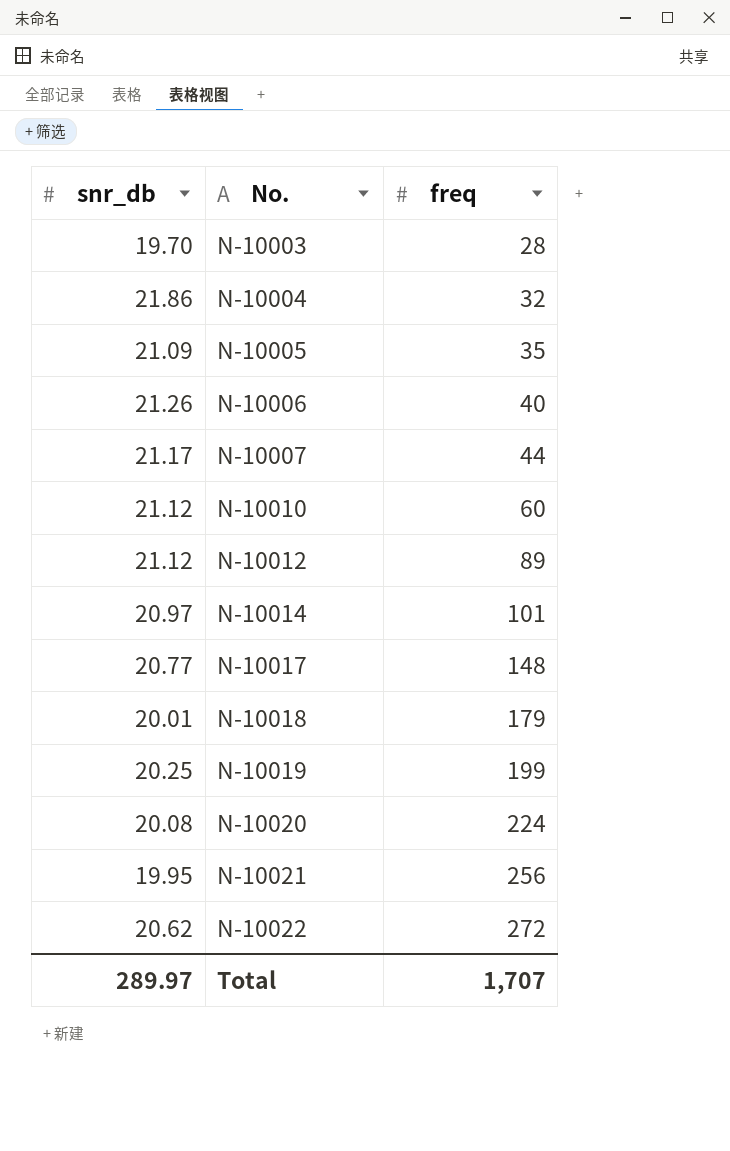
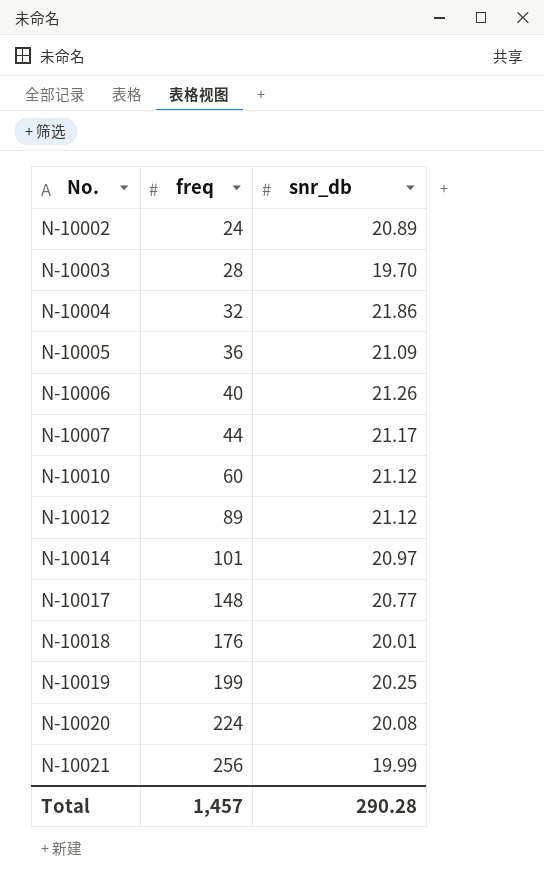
column snr_db | position: 1 -> 3
row N-10022: 20.62 | 272 -> none
row N-10002: none -> 24 | 20.89
N-10005 | freq: 35 -> 36
N-10018 | freq: 179 -> 176
N-10021 | snr_db: 19.95 -> 19.99
Total | freq: 1,707 -> 1,457
Total | snr_db: 289.97 -> 290.28

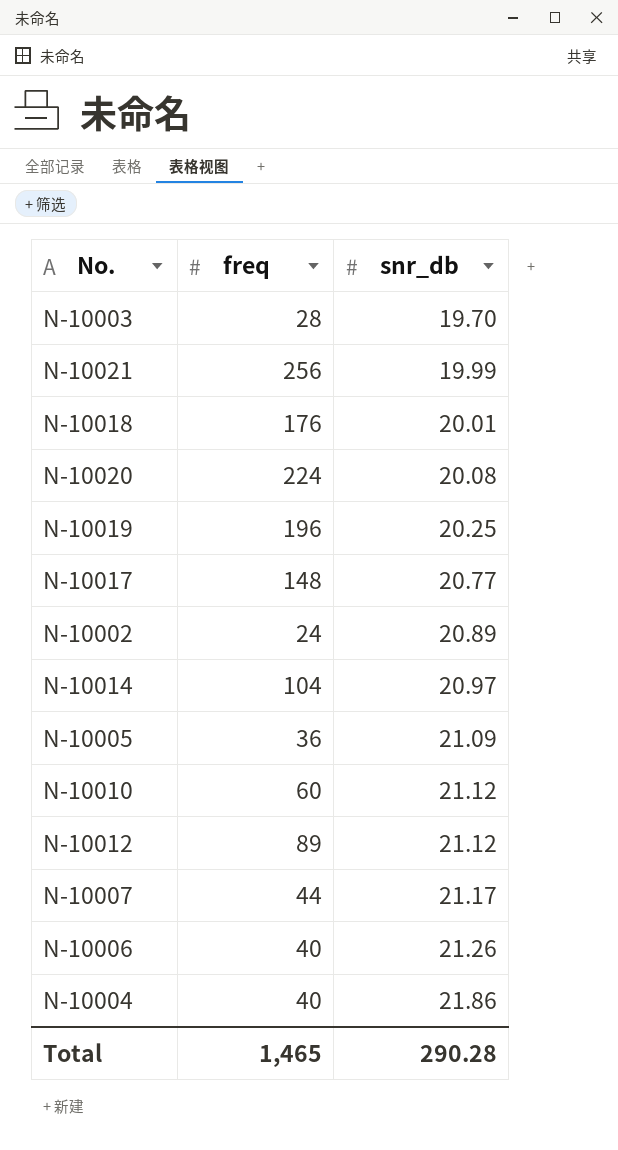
row order: No. ascending -> snr_db ascending
N-10019 | freq: 199 -> 196
N-10014 | freq: 101 -> 104
N-10004 | freq: 32 -> 40
Total | freq: 1,457 -> 1,465

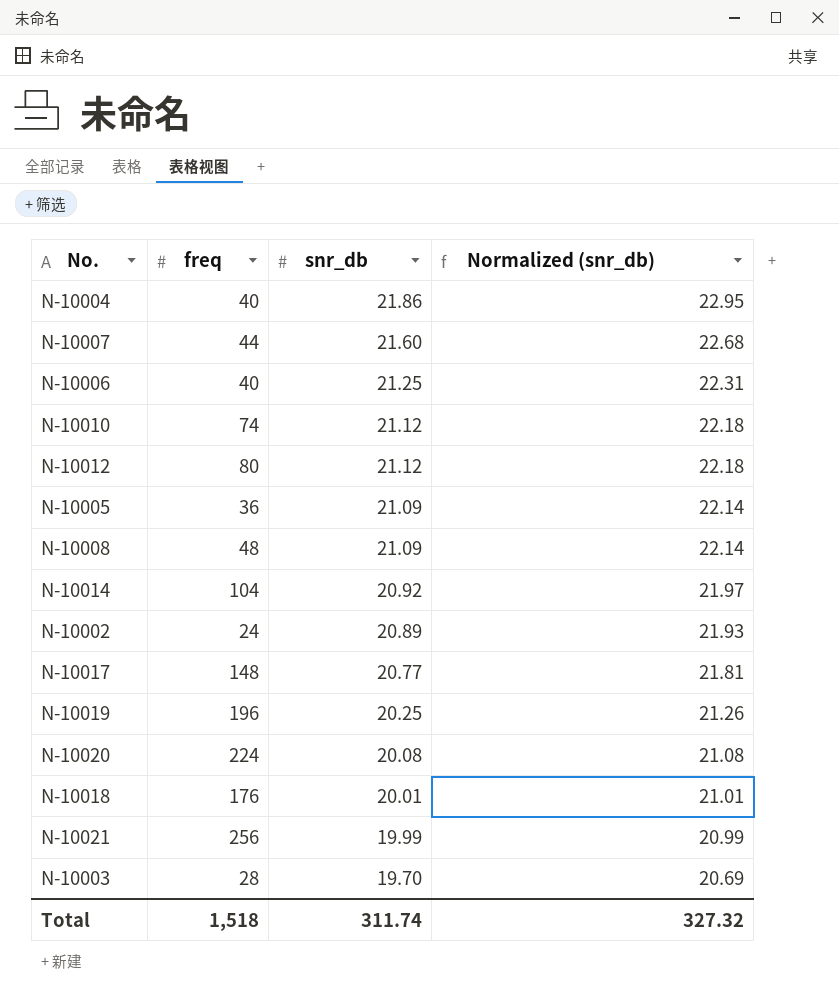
row order: snr_db ascending -> snr_db descending
column Normalized (snr_db) | formula: none -> [snr_db] * 1.05
N-10007 | snr_db: 21.17 -> 21.60
N-10006 | snr_db: 21.26 -> 21.25
N-10010 | freq: 60 -> 74
N-10012 | freq: 89 -> 80
row N-10008: none -> 48 | 21.09 | 22.14
N-10014 | snr_db: 20.97 -> 20.92
Total | freq: 1,465 -> 1,518
Total | snr_db: 290.28 -> 311.74

